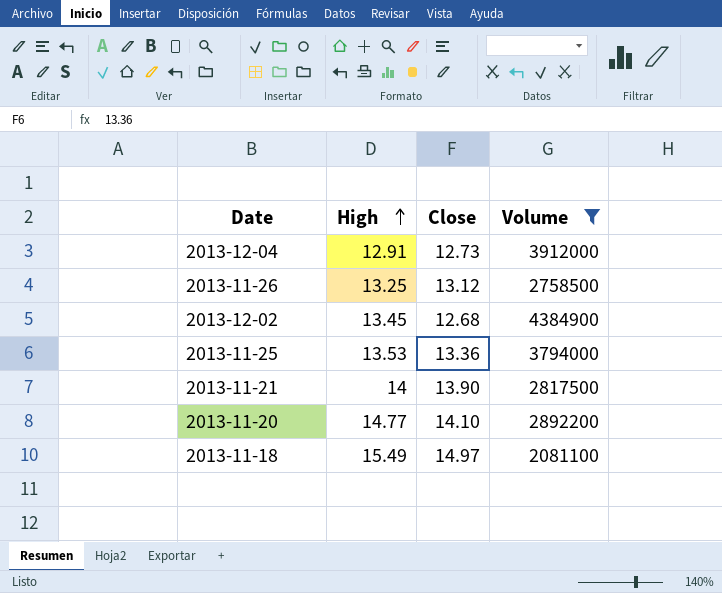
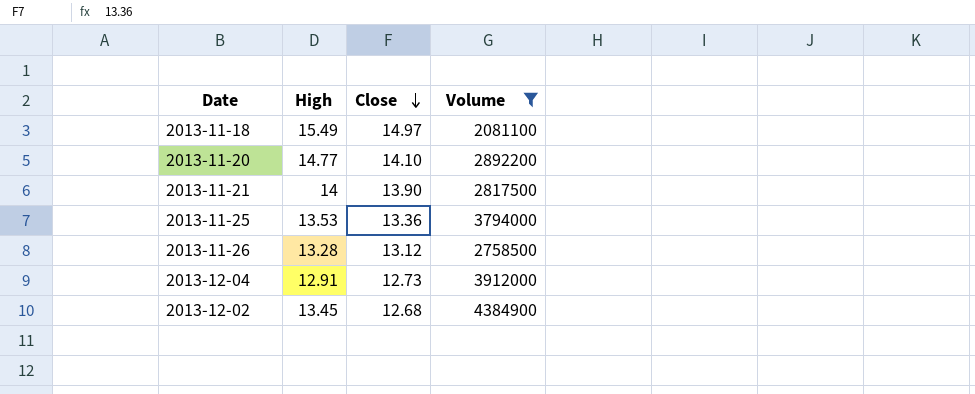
row order: High ascending -> Close descending
2013-11-26 | High: 13.25 -> 13.28

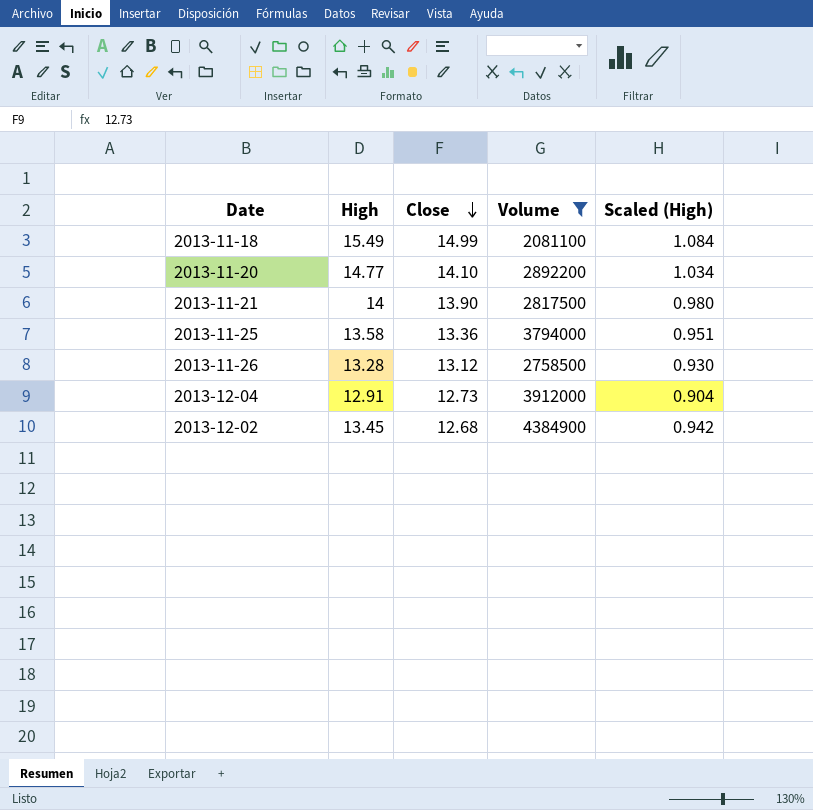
column Scaled (High) | formula: none -> [High] * 0.07
2013-11-18 | Close: 14.97 -> 14.99
2013-11-25 | High: 13.53 -> 13.58

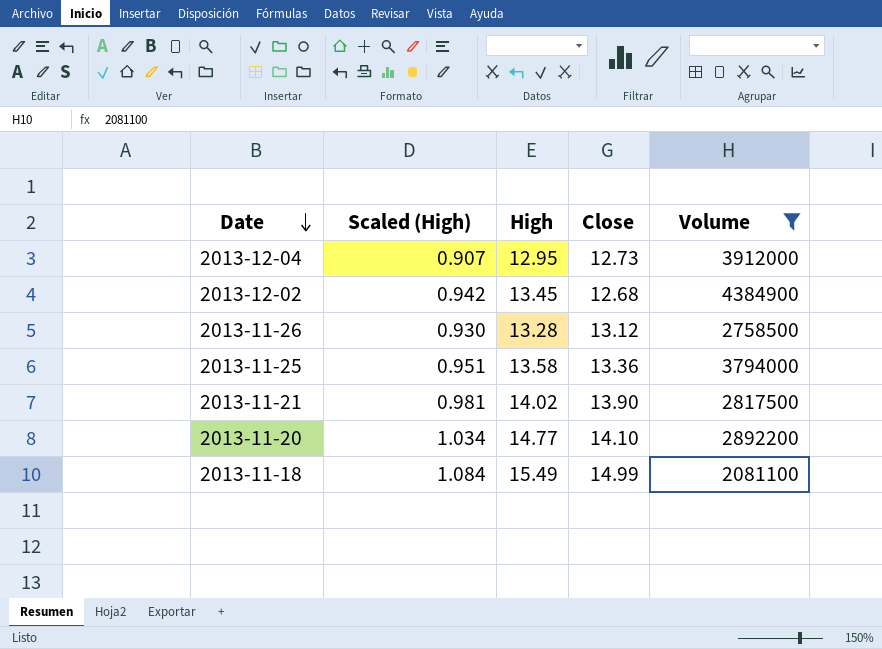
row order: Close descending -> Date descending
column Scaled (High) | position: 5 -> 2
2013-12-04 | Scaled (High): 0.904 -> 0.907
2013-12-04 | High: 12.91 -> 12.95
2013-11-21 | Scaled (High): 0.980 -> 0.981
2013-11-21 | High: 14 -> 14.02

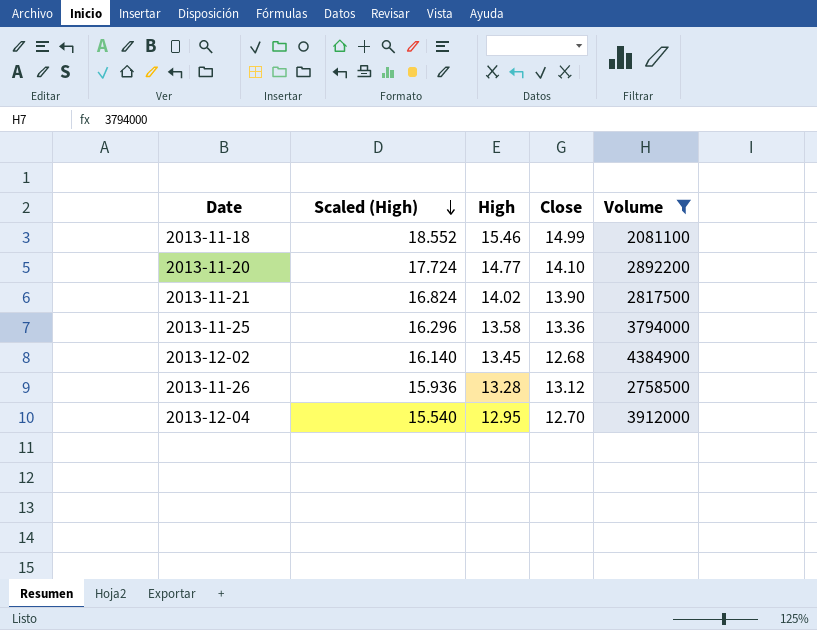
row order: Date descending -> Scaled (High) descending
column Scaled (High) | formula: [High] * 0.07 -> [High] * 1.2
2013-11-18 | High: 15.49 -> 15.46
2013-12-04 | Close: 12.73 -> 12.70

